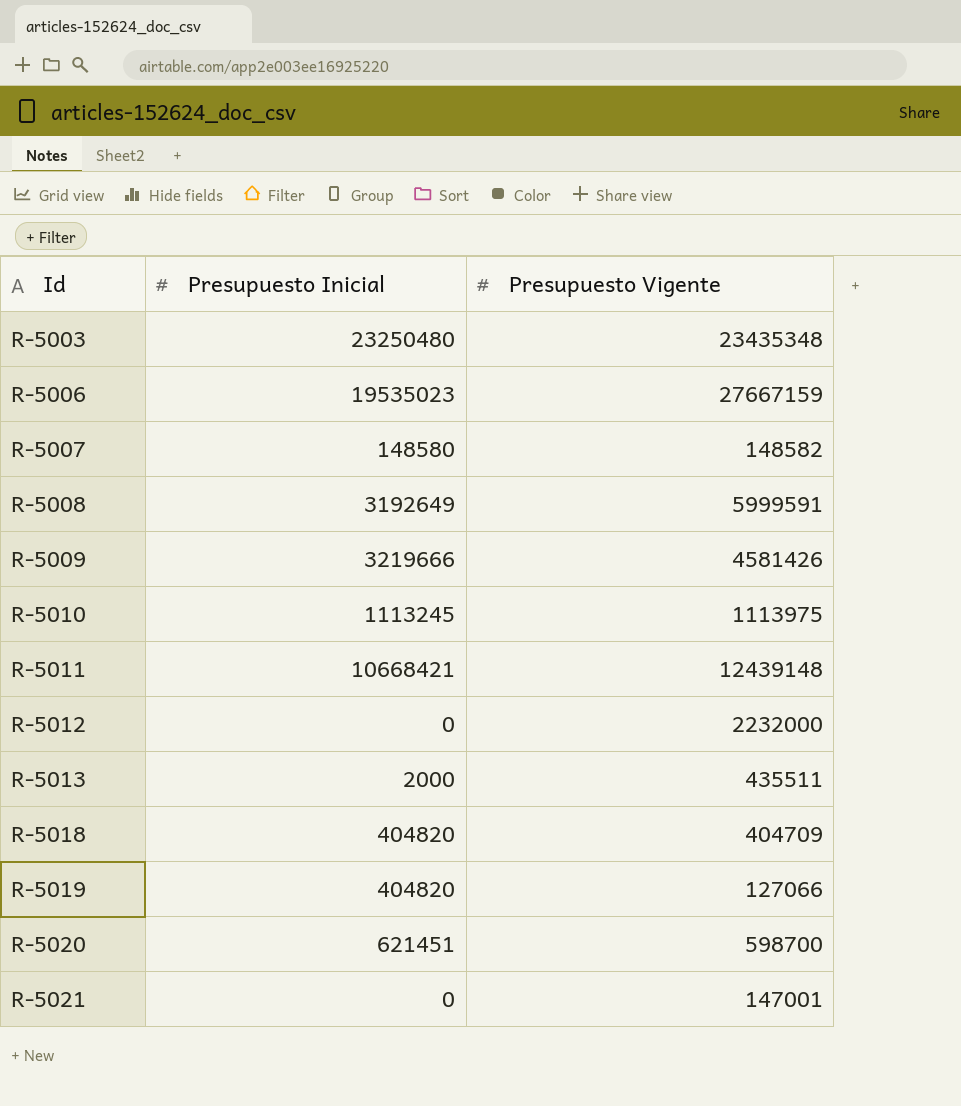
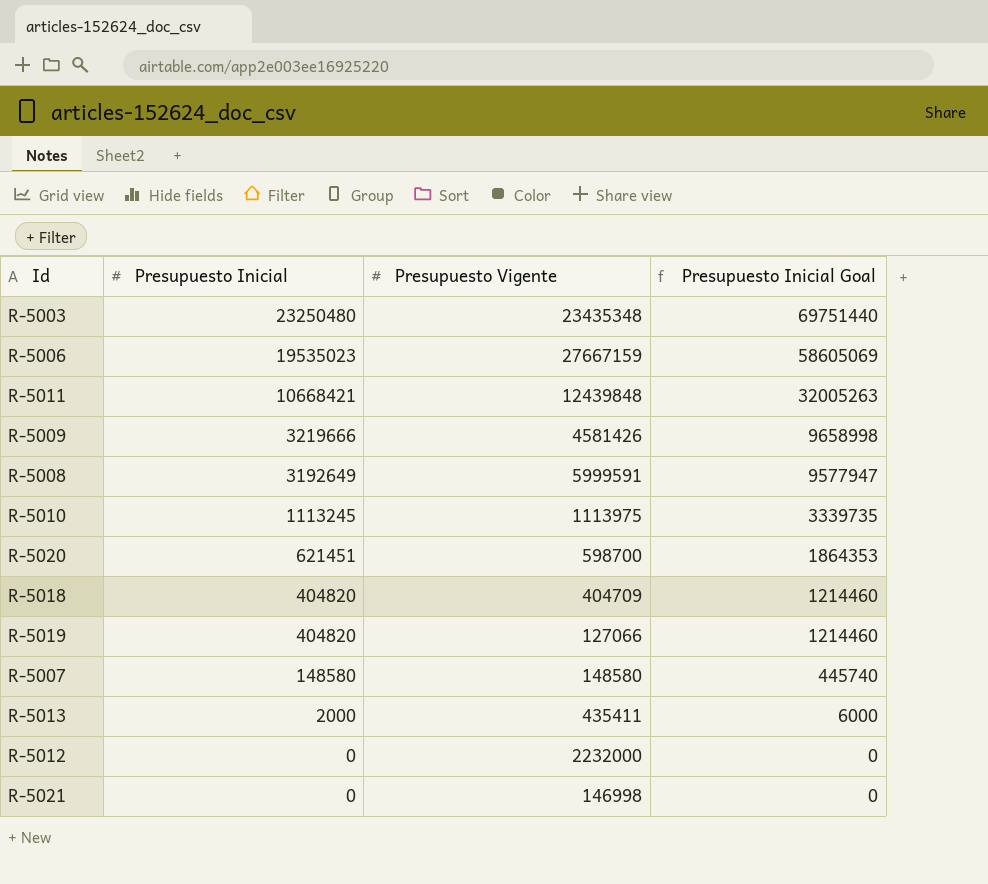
row order: Id ascending -> Presupuesto Inicial descending
column Presupuesto Inicial Goal | formula: none -> [Presupuesto Inicial] * 3
R-5011 | Presupuesto Vigente: 12439148 -> 12439848
R-5007 | Presupuesto Vigente: 148582 -> 148580
R-5013 | Presupuesto Vigente: 435511 -> 435411
R-5021 | Presupuesto Vigente: 147001 -> 146998

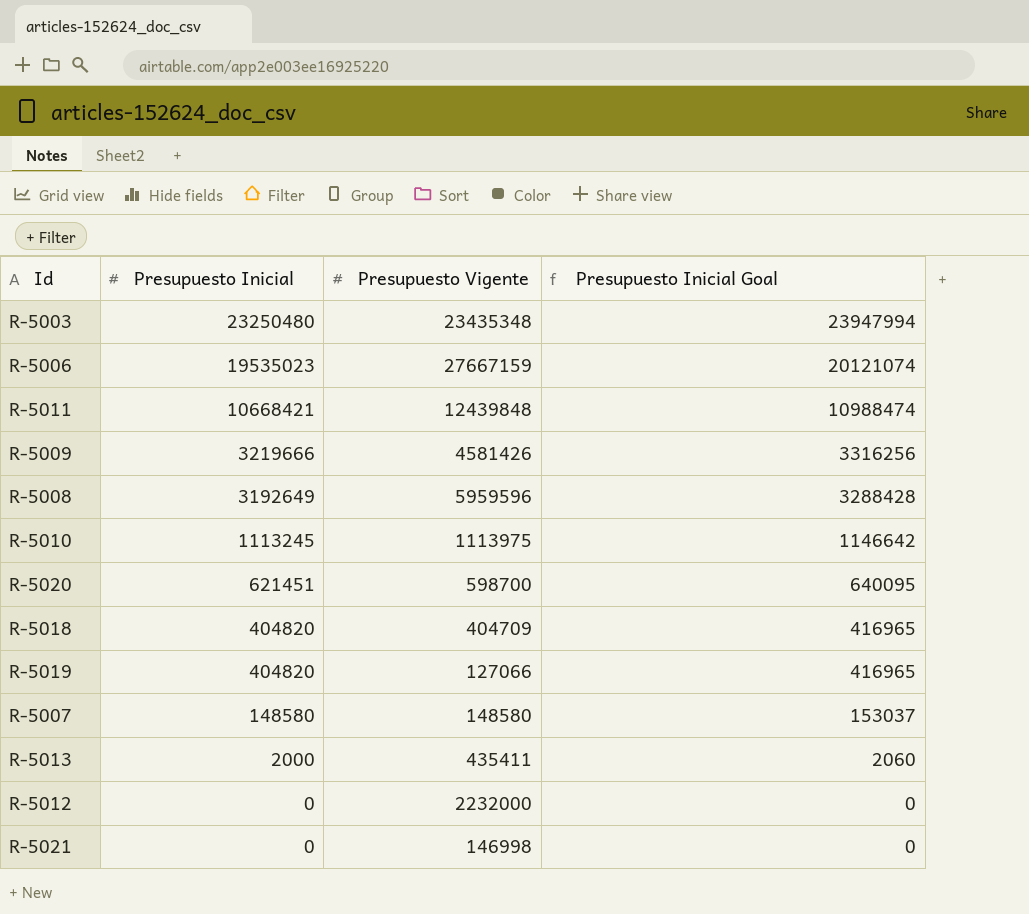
column Presupuesto Inicial Goal | formula: [Presupuesto Inicial] * 3 -> [Presupuesto Inicial] * 1.03
R-5008 | Presupuesto Vigente: 5999591 -> 5959596

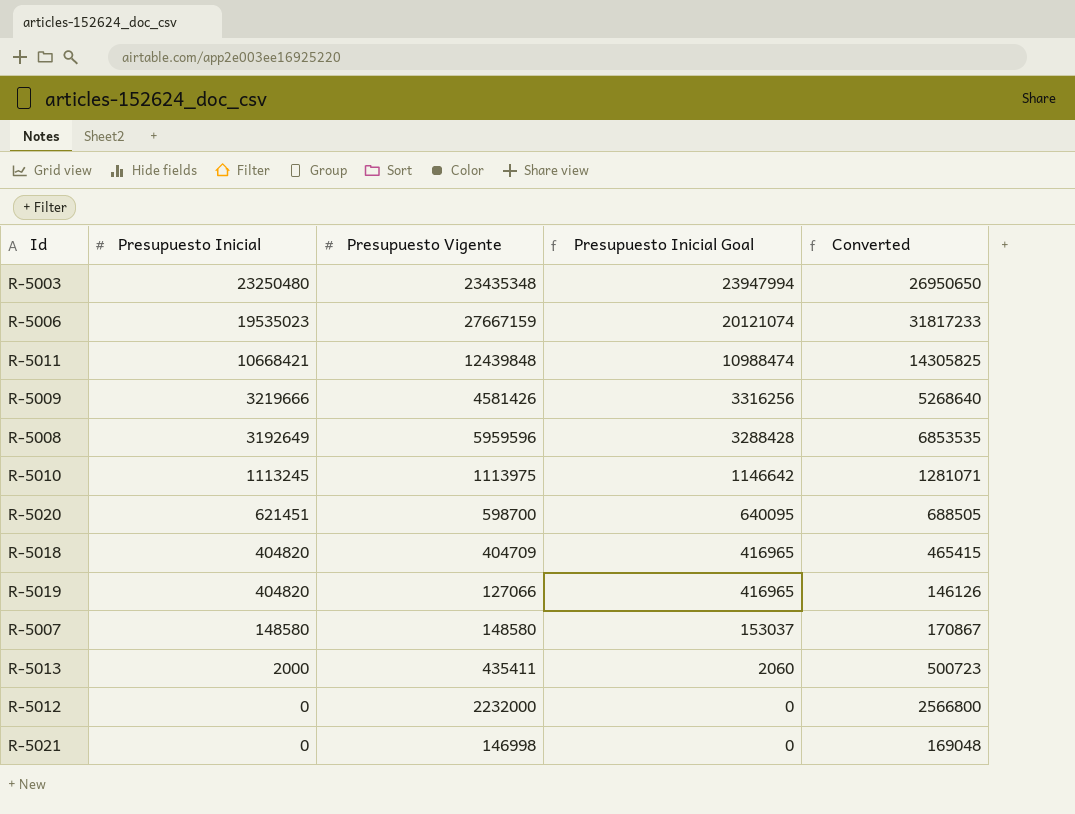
column Converted | formula: none -> [Presupuesto Vigente] * 1.15

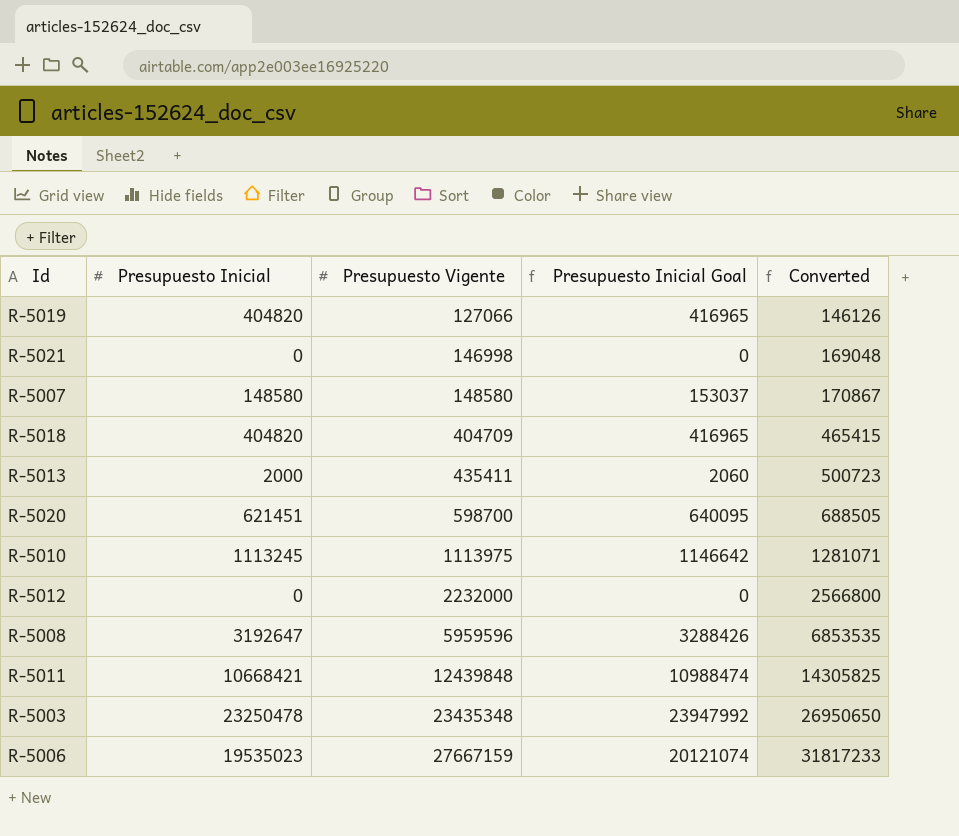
row order: Presupuesto Inicial descending -> Presupuesto Vigente ascending
row R-5009: 3219666 | 4581426 | 3316256 | 5268640 -> none
R-5008 | Presupuesto Inicial: 3192649 -> 3192647
R-5008 | Presupuesto Inicial Goal: 3288428 -> 3288426
R-5003 | Presupuesto Inicial: 23250480 -> 23250478
R-5003 | Presupuesto Inicial Goal: 23947994 -> 23947992

